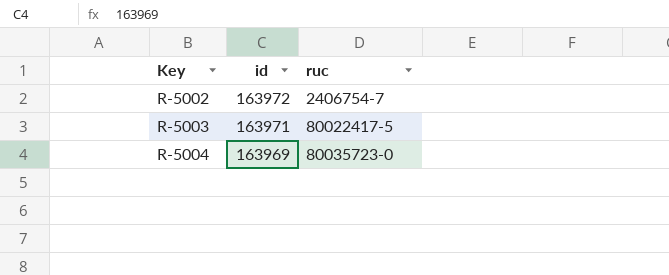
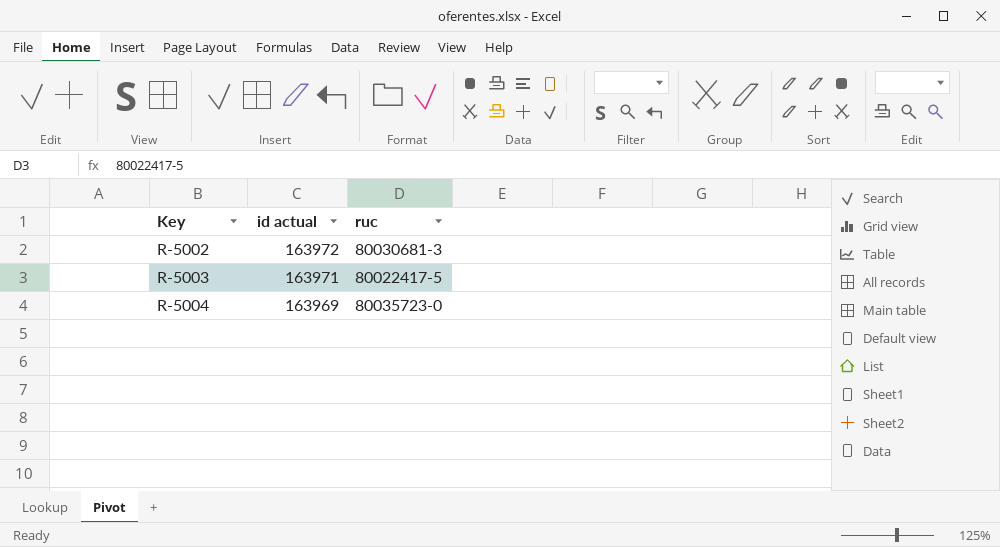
column name: id -> id actual
R-5002 | ruc: 2406754-7 -> 80030681-3

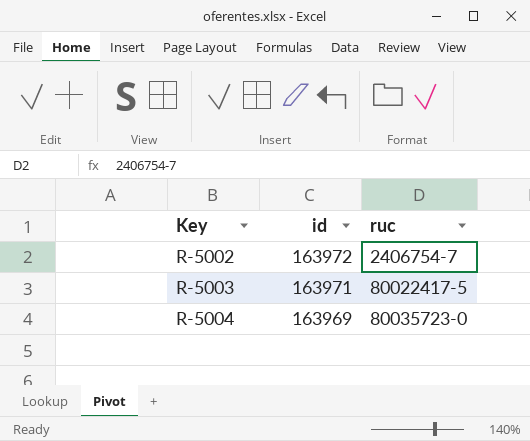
column name: id actual -> id
R-5002 | ruc: 80030681-3 -> 2406754-7

